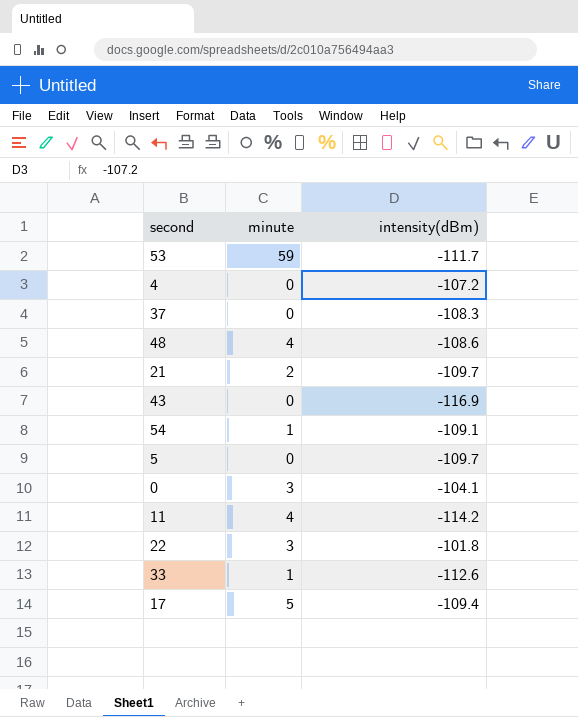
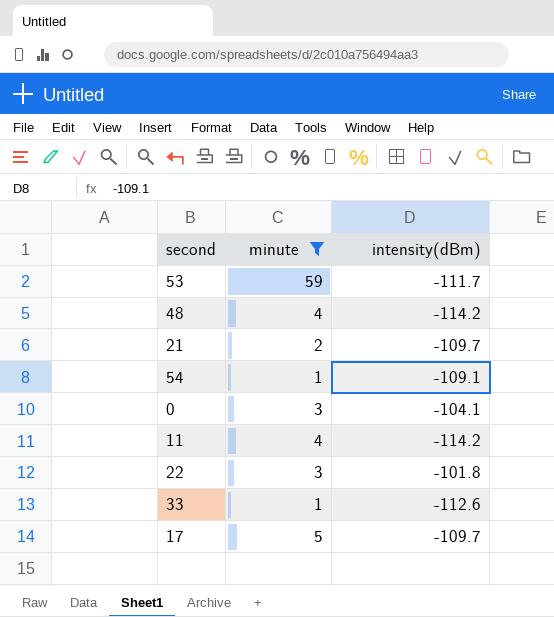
filter: none -> minute != 0
48 | intensity(dBm): -108.6 -> -114.2
17 | intensity(dBm): -109.4 -> -109.7

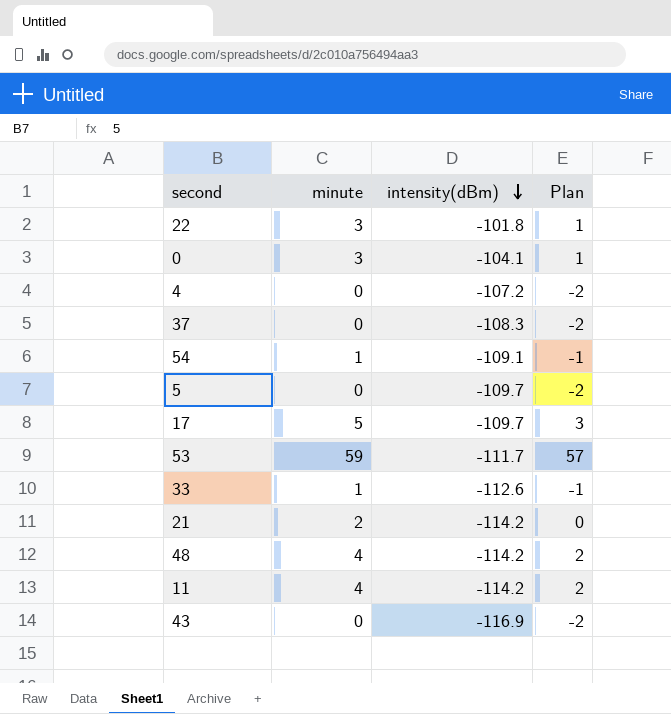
filter: minute != 0 -> none
row order: none -> intensity(dBm) descending
column Plan | formula: none -> [minute] - 2
21 | intensity(dBm): -109.7 -> -114.2

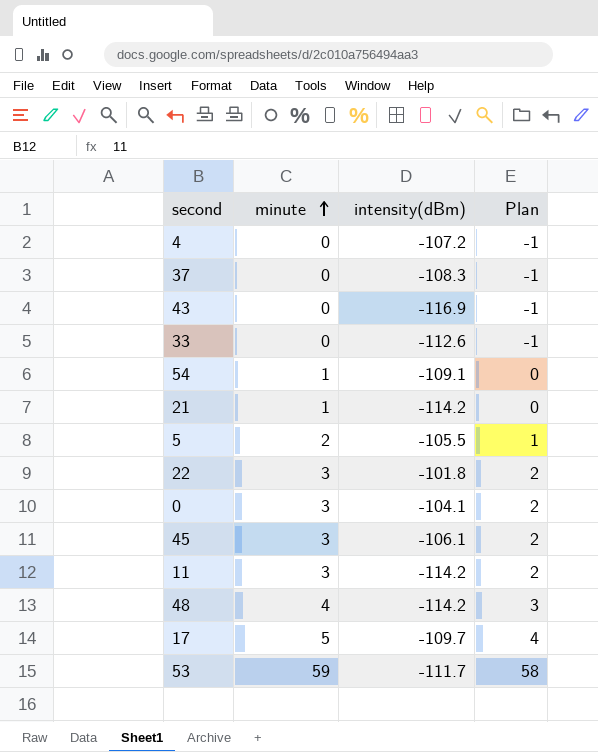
row order: intensity(dBm) descending -> minute ascending
column Plan | formula: [minute] - 2 -> [minute] - 1
33 | minute: 1 -> 0
21 | minute: 2 -> 1
5 | minute: 0 -> 2
5 | intensity(dBm): -109.7 -> -105.5
row 45: none -> 3 | -106.1 | 2
11 | minute: 4 -> 3

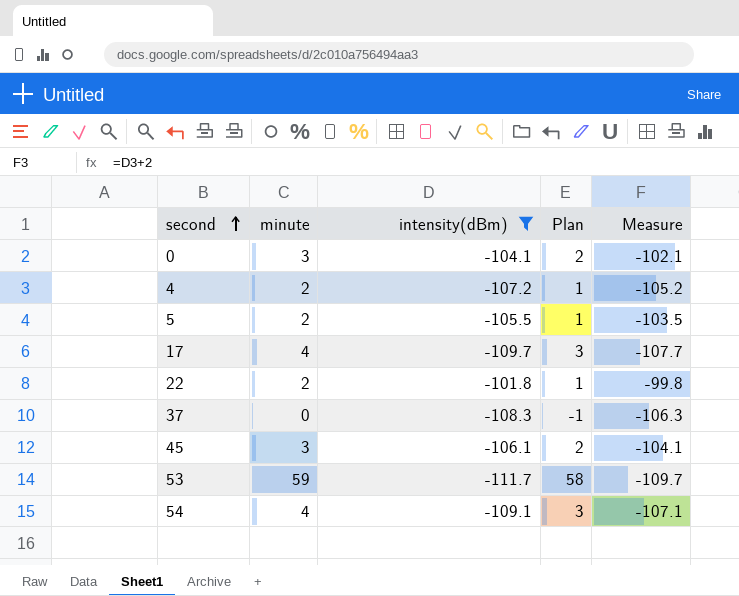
filter: none -> intensity(dBm) >= -111.7
row order: minute ascending -> second ascending
column Measure | formula: none -> [intensity(dBm)] + 2
4 | minute: 0 -> 2
4 | Plan: -1 -> 1
17 | minute: 5 -> 4
17 | Plan: 4 -> 3
22 | minute: 3 -> 2
22 | Plan: 2 -> 1
54 | minute: 1 -> 4
54 | Plan: 0 -> 3

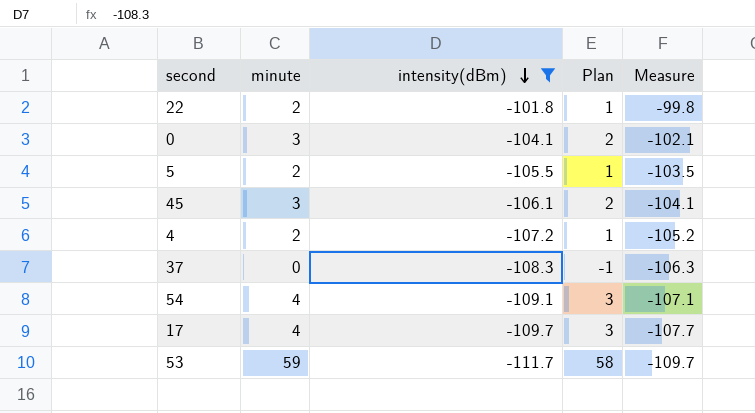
row order: second ascending -> intensity(dBm) descending

